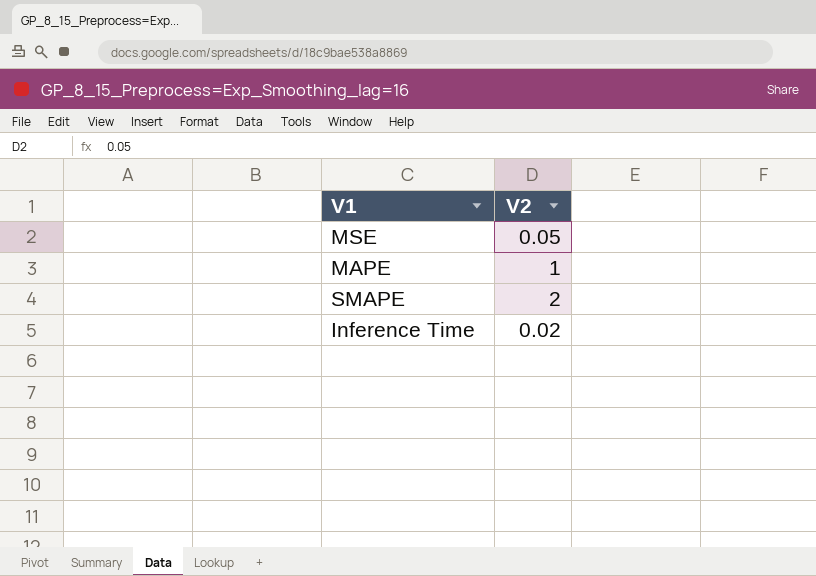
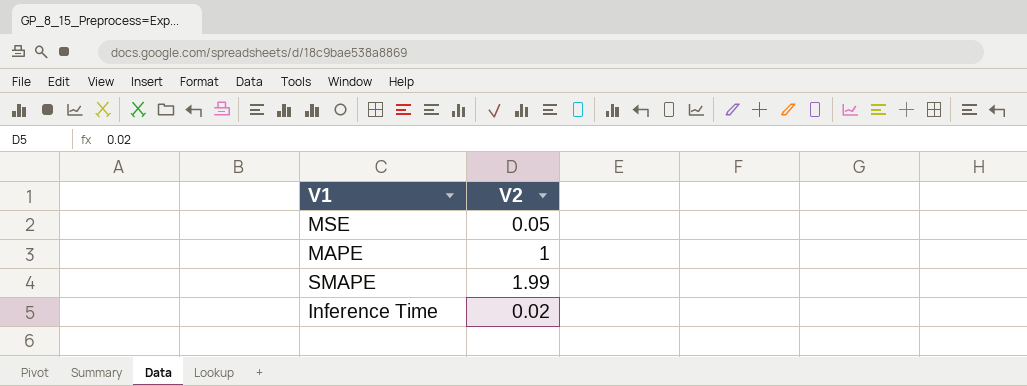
SMAPE | V2: 2 -> 1.99

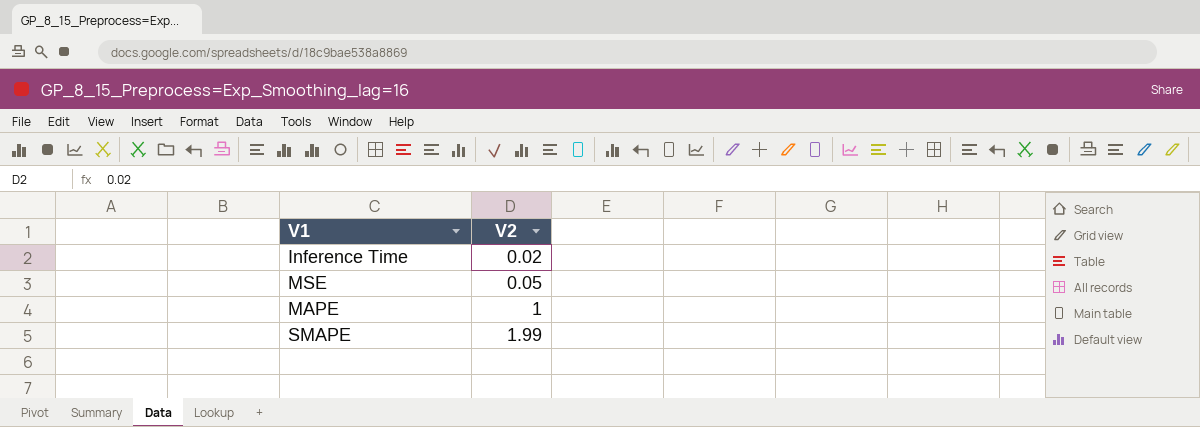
row order: none -> V2 ascending

